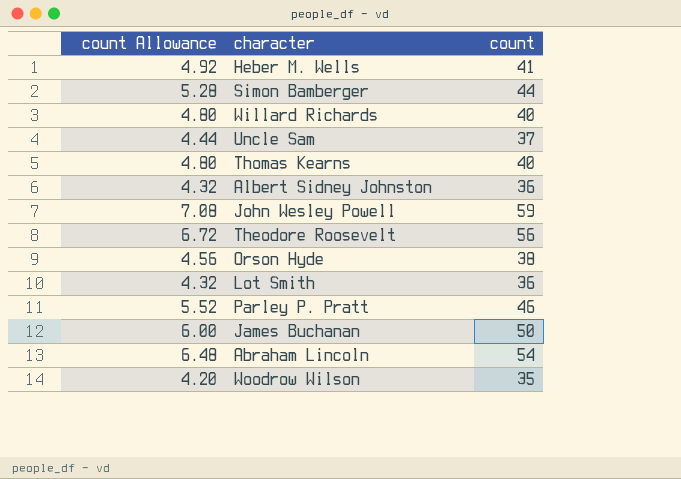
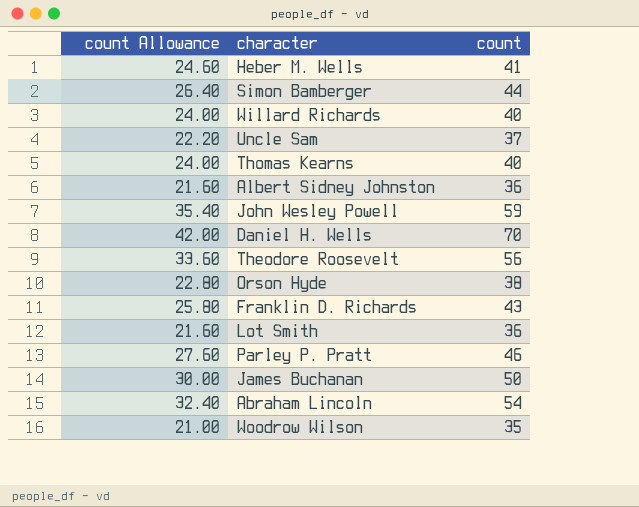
column count Allowance | formula: [count] * 0.12 -> [count] * 0.6
row Daniel H. Wells: none -> 42.00 | 70
row Franklin D. Richards: none -> 25.80 | 43

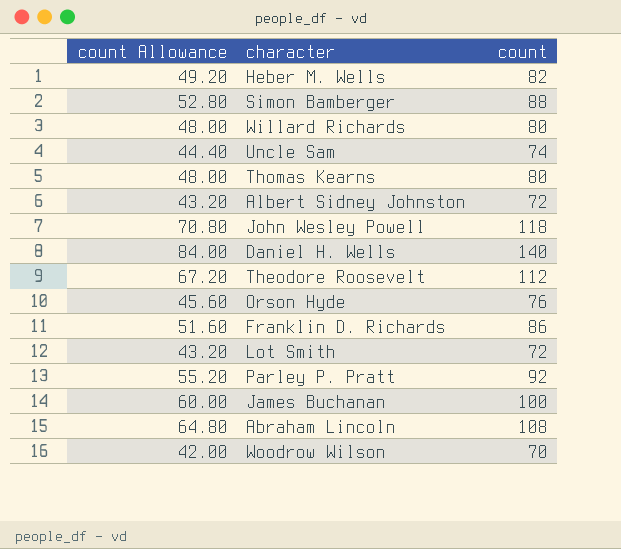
Heber M. Wells | count Allowance: 24.60 -> 49.20
Heber M. Wells | count: 41 -> 82
Simon Bamberger | count Allowance: 26.40 -> 52.80
Simon Bamberger | count: 44 -> 88
Willard Richards | count Allowance: 24.00 -> 48.00
Willard Richards | count: 40 -> 80
Uncle Sam | count Allowance: 22.20 -> 44.40
Uncle Sam | count: 37 -> 74
Thomas Kearns | count Allowance: 24.00 -> 48.00
Thomas Kearns | count: 40 -> 80
Albert Sidney Johnston | count Allowance: 21.60 -> 43.20
Albert Sidney Johnston | count: 36 -> 72
John Wesley Powell | count Allowance: 35.40 -> 70.80
John Wesley Powell | count: 59 -> 118
Daniel H. Wells | count Allowance: 42.00 -> 84.00
Daniel H. Wells | count: 70 -> 140
Theodore Roosevelt | count Allowance: 33.60 -> 67.20
Theodore Roosevelt | count: 56 -> 112
Orson Hyde | count Allowance: 22.80 -> 45.60
Orson Hyde | count: 38 -> 76
Franklin D. Richards | count Allowance: 25.80 -> 51.60
Franklin D. Richards | count: 43 -> 86
Lot Smith | count Allowance: 21.60 -> 43.20
Lot Smith | count: 36 -> 72
Parley P. Pratt | count Allowance: 27.60 -> 55.20
Parley P. Pratt | count: 46 -> 92
James Buchanan | count Allowance: 30.00 -> 60.00
James Buchanan | count: 50 -> 100
Abraham Lincoln | count Allowance: 32.40 -> 64.80
Abraham Lincoln | count: 54 -> 108
Woodrow Wilson | count Allowance: 21.00 -> 42.00
Woodrow Wilson | count: 35 -> 70

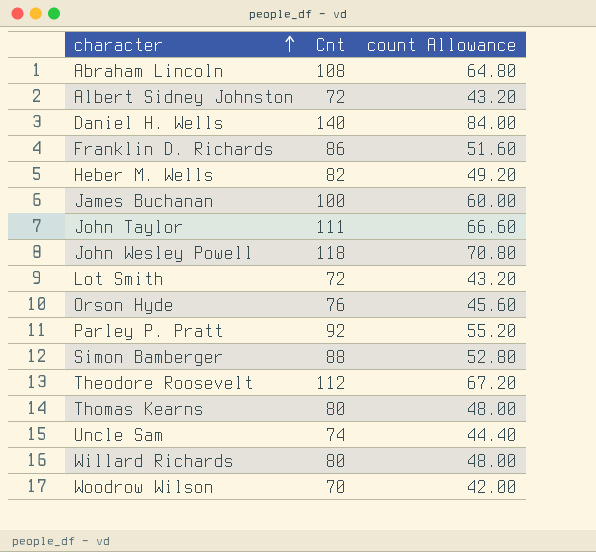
row order: none -> character ascending
column name: count -> Cnt
column count Allowance | position: 1 -> 3
row John Taylor: none -> 111 | 66.60

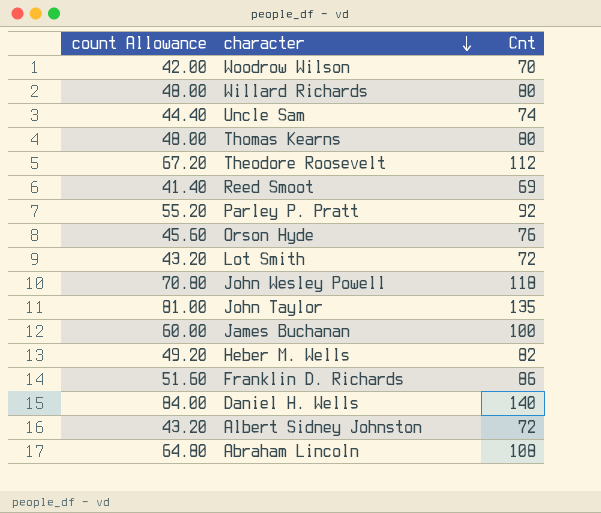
row order: character ascending -> character descending
column count Allowance | position: 3 -> 1
row Simon Bamberger: 88 | 52.80 -> none
row Reed Smoot: none -> 41.40 | 69
John Taylor | count Allowance: 66.60 -> 81.00
John Taylor | Cnt: 111 -> 135

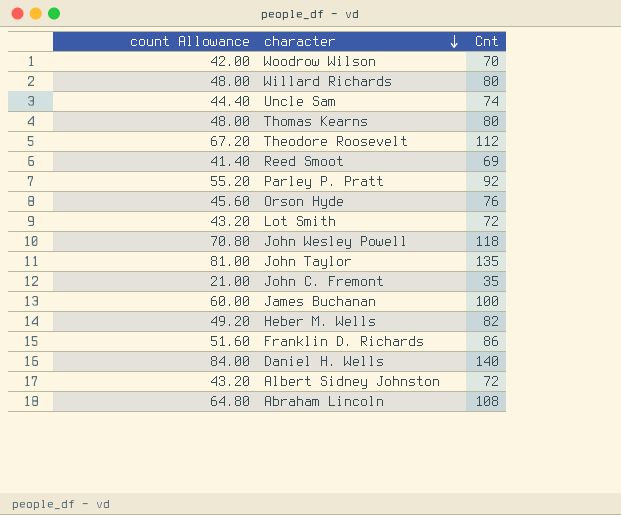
row John C. Fremont: none -> 21.00 | 35

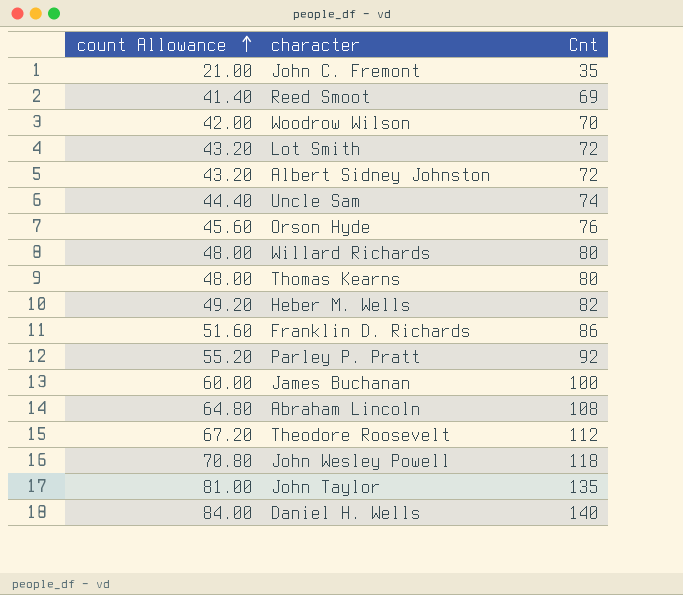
row order: character descending -> count Allowance ascending

